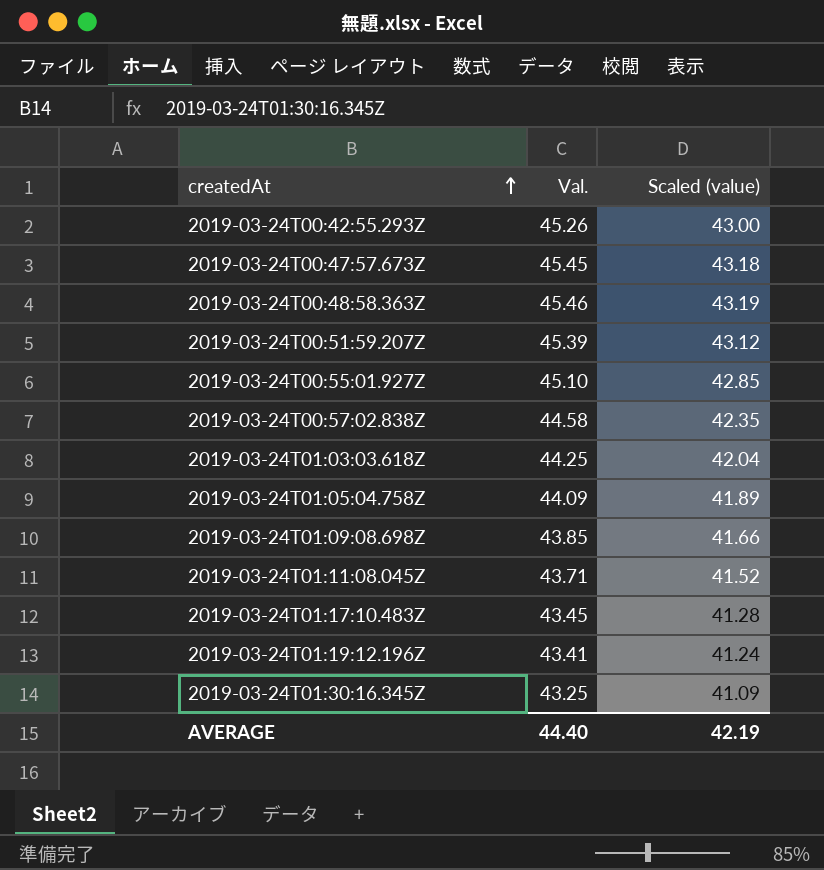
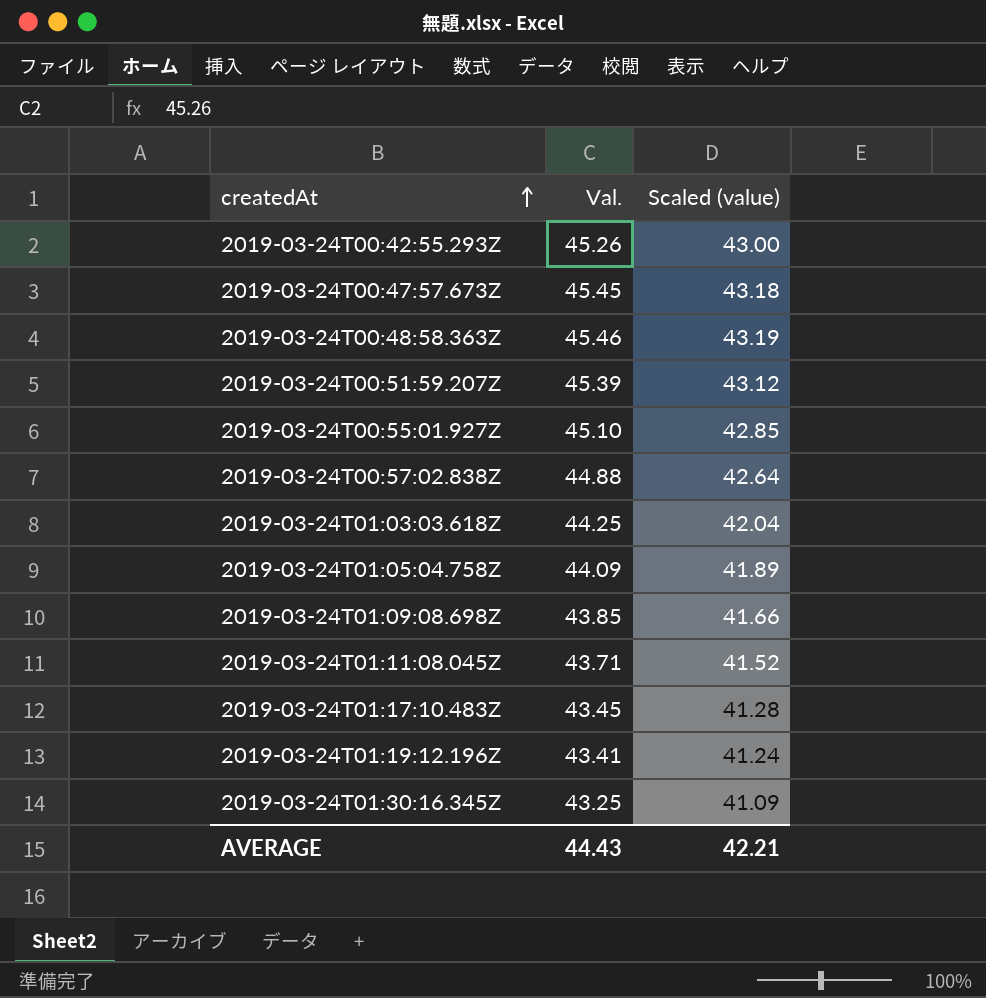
2019-03-24T00:57:02.838Z | Val.: 44.58 -> 44.88
2019-03-24T00:57:02.838Z | Scaled (value): 42.35 -> 42.64
AVERAGE | Val.: 44.40 -> 44.43
AVERAGE | Scaled (value): 42.19 -> 42.21

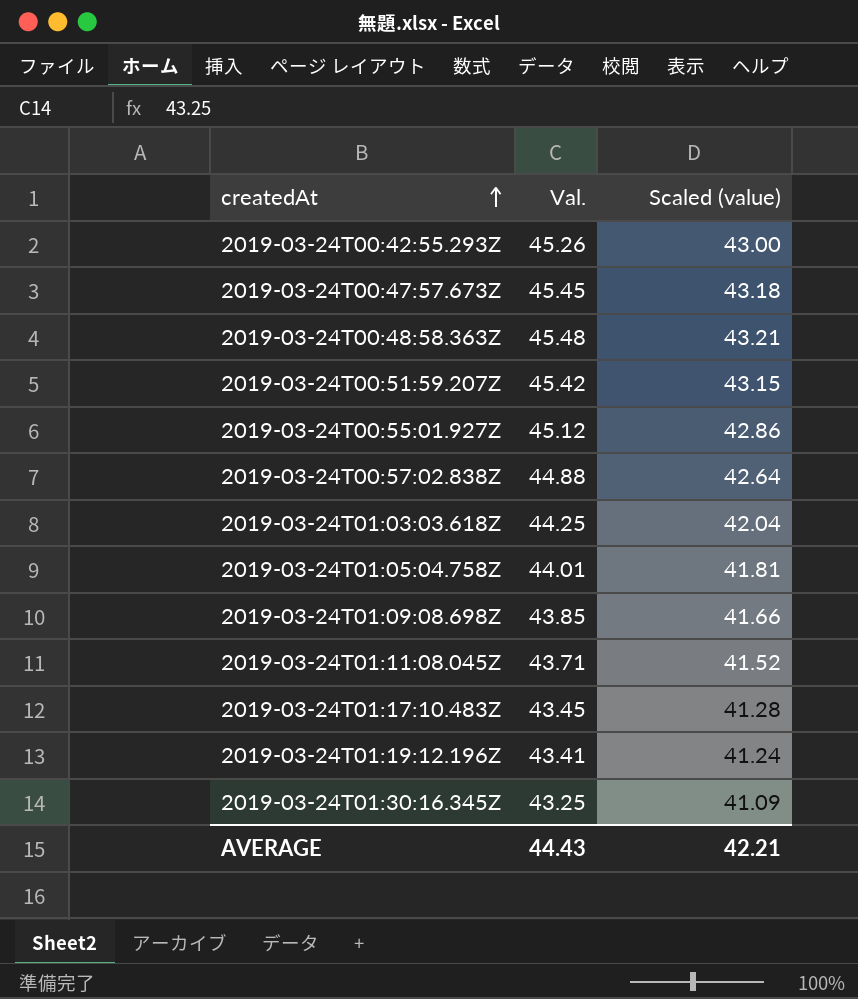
2019-03-24T00:48:58.363Z | Val.: 45.46 -> 45.48
2019-03-24T00:48:58.363Z | Scaled (value): 43.19 -> 43.21
2019-03-24T00:51:59.207Z | Val.: 45.39 -> 45.42
2019-03-24T00:51:59.207Z | Scaled (value): 43.12 -> 43.15
2019-03-24T00:55:01.927Z | Val.: 45.10 -> 45.12
2019-03-24T00:55:01.927Z | Scaled (value): 42.85 -> 42.86
2019-03-24T01:05:04.758Z | Val.: 44.09 -> 44.01
2019-03-24T01:05:04.758Z | Scaled (value): 41.89 -> 41.81

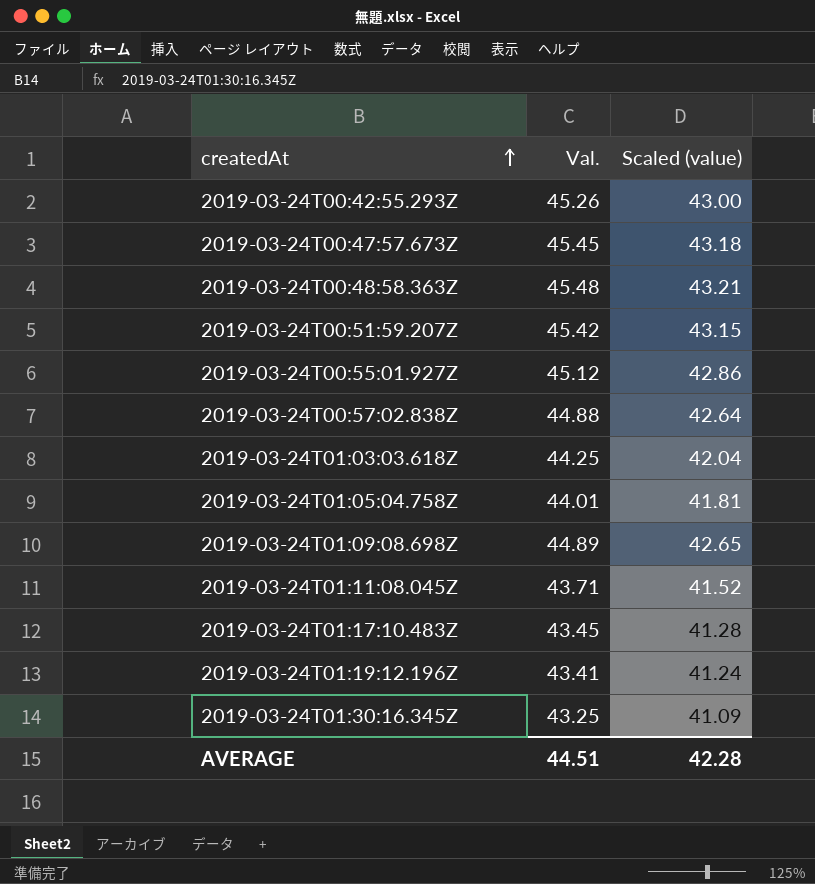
2019-03-24T01:09:08.698Z | Val.: 43.85 -> 44.89
2019-03-24T01:09:08.698Z | Scaled (value): 41.66 -> 42.65
AVERAGE | Val.: 44.43 -> 44.51
AVERAGE | Scaled (value): 42.21 -> 42.28

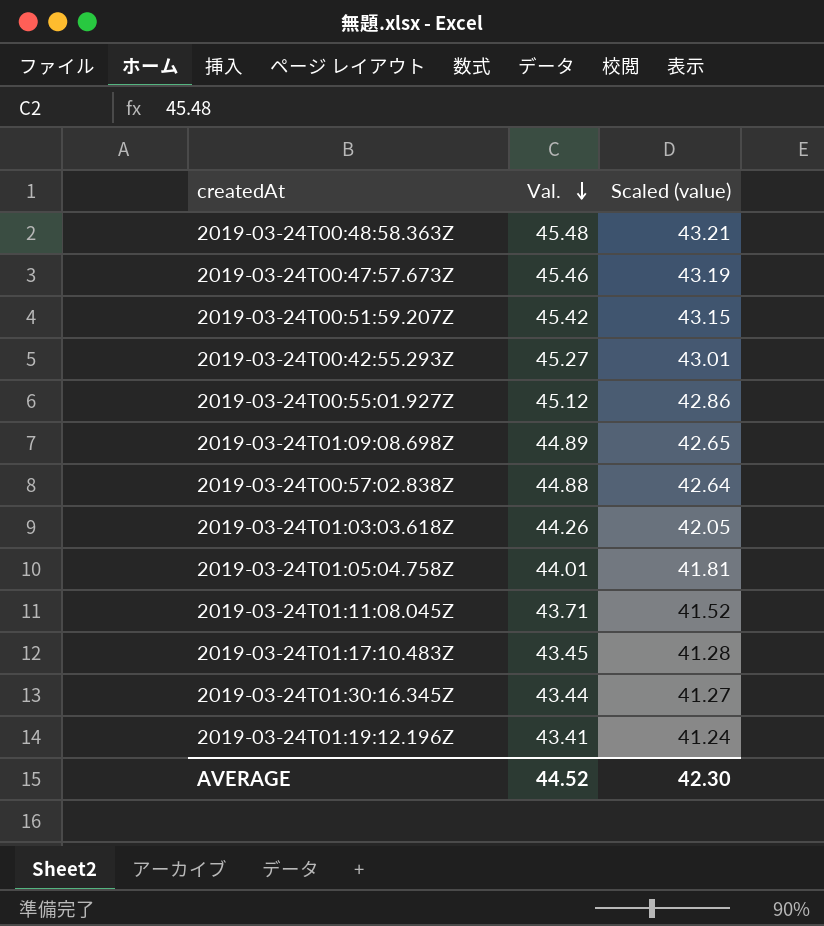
row order: createdAt ascending -> Val. descending
2019-03-24T00:47:57.673Z | Val.: 45.45 -> 45.46
2019-03-24T00:47:57.673Z | Scaled (value): 43.18 -> 43.19
2019-03-24T00:42:55.293Z | Val.: 45.26 -> 45.27
2019-03-24T00:42:55.293Z | Scaled (value): 43.00 -> 43.01
2019-03-24T01:03:03.618Z | Val.: 44.25 -> 44.26
2019-03-24T01:03:03.618Z | Scaled (value): 42.04 -> 42.05
2019-03-24T01:30:16.345Z | Val.: 43.25 -> 43.44
2019-03-24T01:30:16.345Z | Scaled (value): 41.09 -> 41.27
AVERAGE | Val.: 44.51 -> 44.52
AVERAGE | Scaled (value): 42.28 -> 42.30

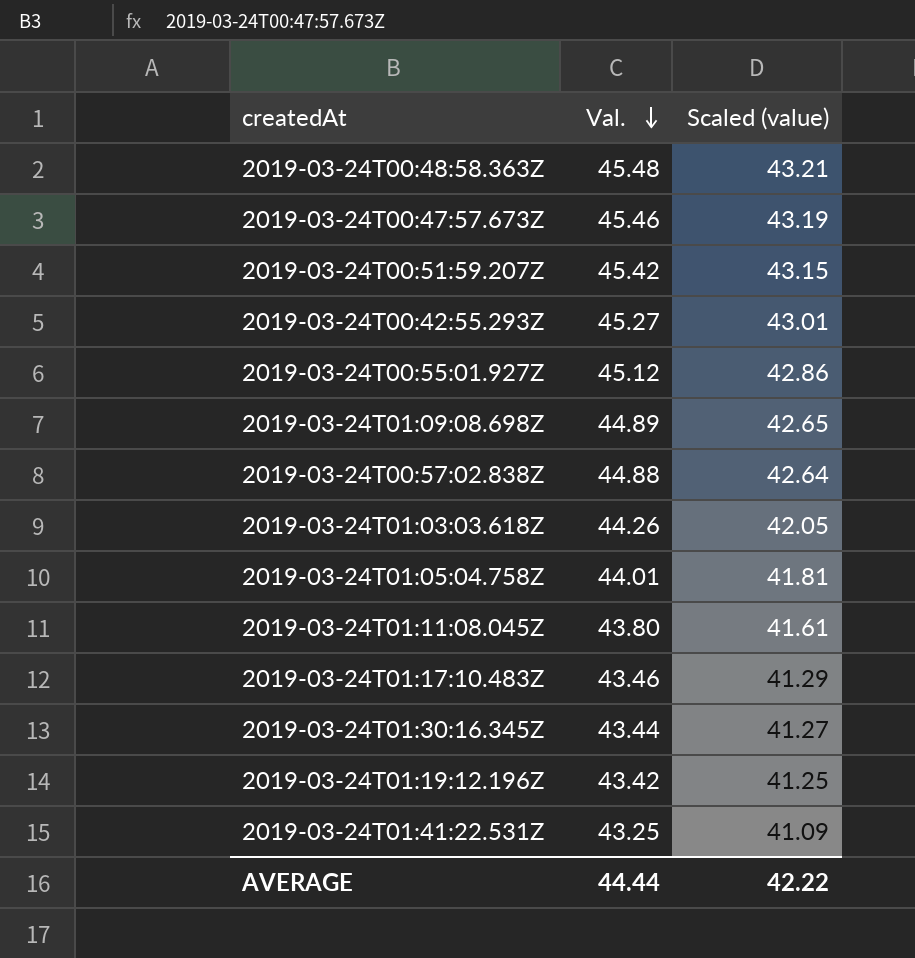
2019-03-24T01:11:08.045Z | Val.: 43.71 -> 43.80
2019-03-24T01:11:08.045Z | Scaled (value): 41.52 -> 41.61
2019-03-24T01:17:10.483Z | Val.: 43.45 -> 43.46
2019-03-24T01:17:10.483Z | Scaled (value): 41.28 -> 41.29
2019-03-24T01:19:12.196Z | Val.: 43.41 -> 43.42
2019-03-24T01:19:12.196Z | Scaled (value): 41.24 -> 41.25
row 2019-03-24T01:41:22.531Z: none -> 43.25 | 41.09
AVERAGE | Val.: 44.52 -> 44.44
AVERAGE | Scaled (value): 42.30 -> 42.22

